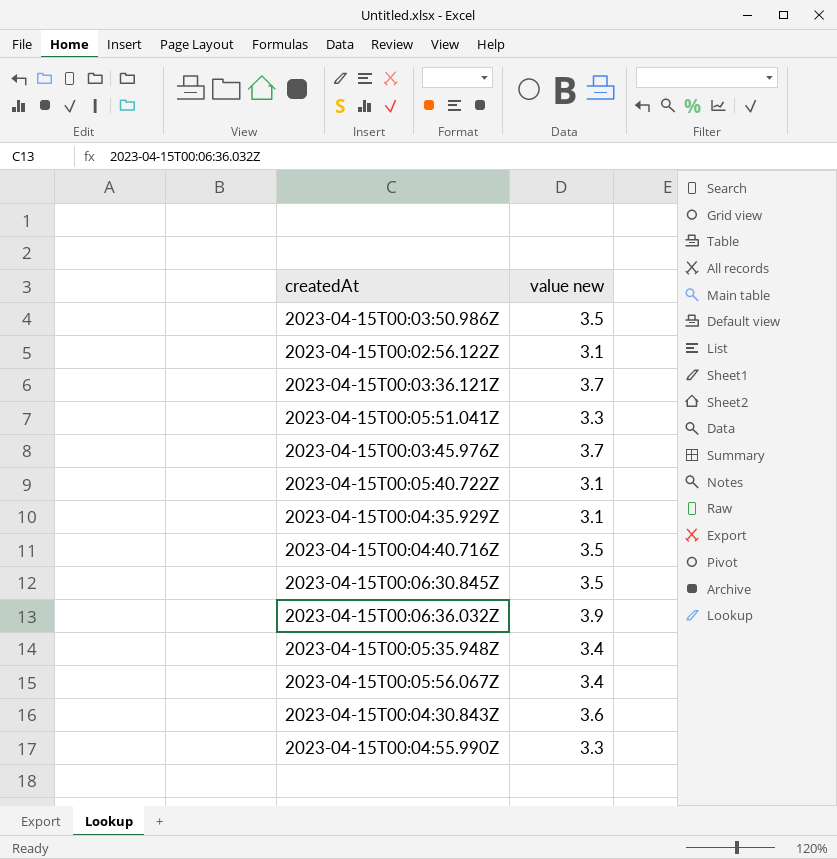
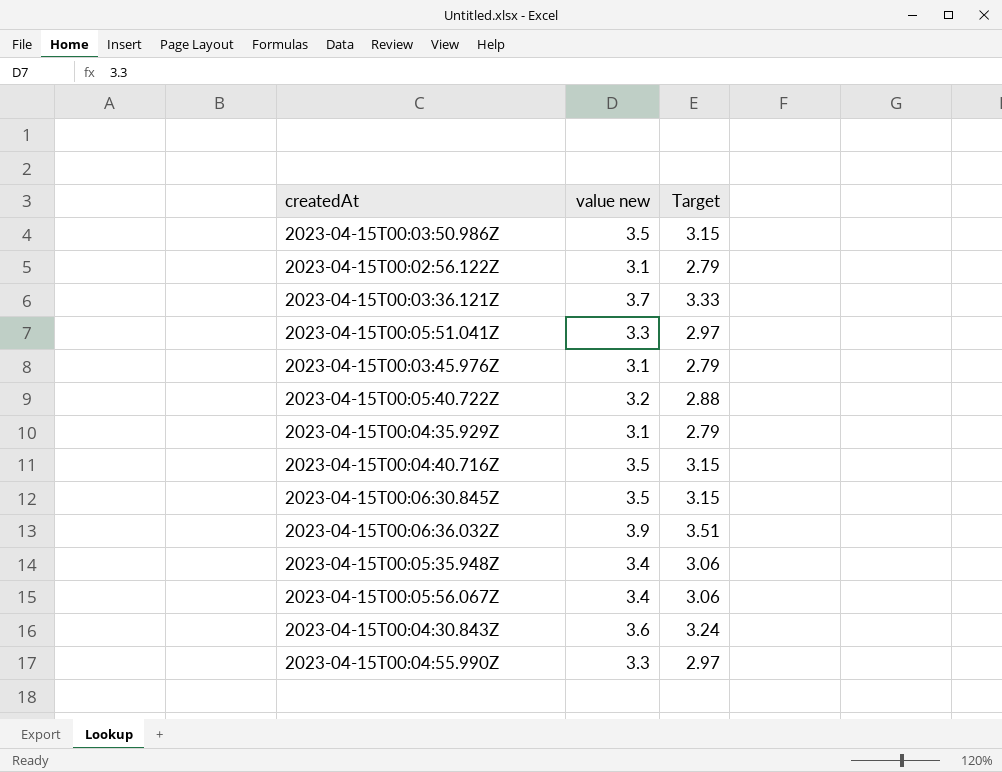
column Target | formula: none -> [value new] * 0.9
2023-04-15T00:03:45.976Z | value new: 3.7 -> 3.1
2023-04-15T00:05:40.722Z | value new: 3.1 -> 3.2

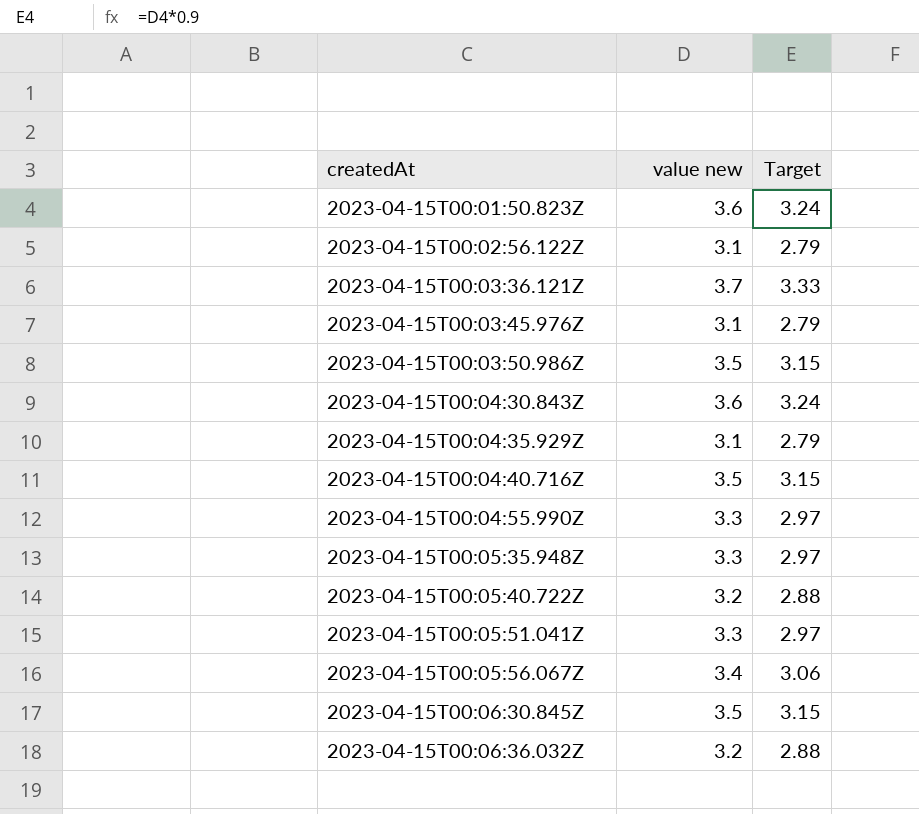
row order: none -> createdAt ascending
row 2023-04-15T00:01:50.823Z: none -> 3.6 | 3.24
2023-04-15T00:05:35.948Z | value new: 3.4 -> 3.3
2023-04-15T00:05:35.948Z | Target: 3.06 -> 2.97
2023-04-15T00:06:36.032Z | value new: 3.9 -> 3.2
2023-04-15T00:06:36.032Z | Target: 3.51 -> 2.88

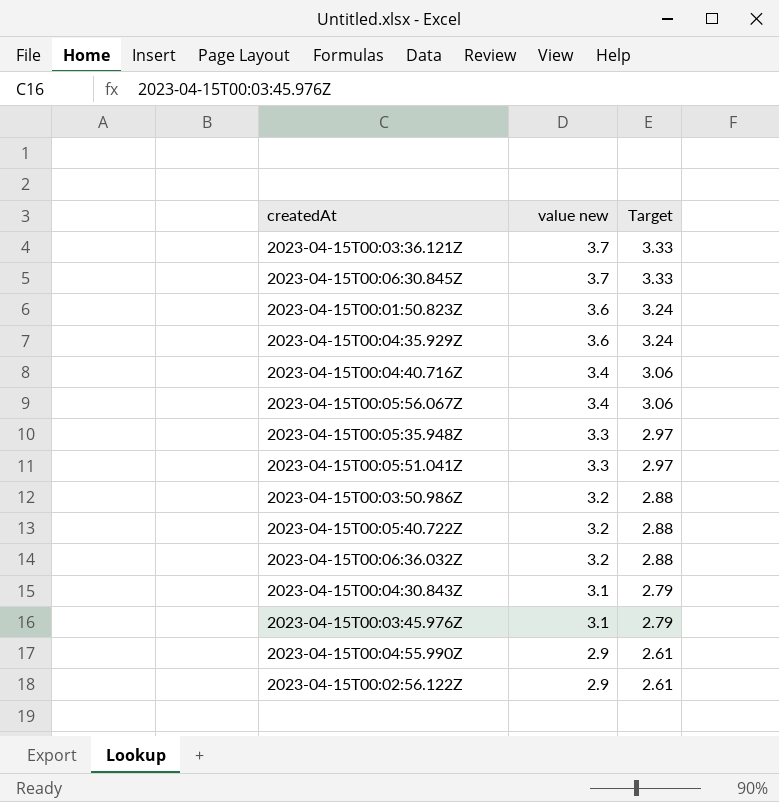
row order: createdAt ascending -> value new descending
2023-04-15T00:06:30.845Z | value new: 3.5 -> 3.7
2023-04-15T00:06:30.845Z | Target: 3.15 -> 3.33
2023-04-15T00:04:35.929Z | value new: 3.1 -> 3.6
2023-04-15T00:04:35.929Z | Target: 2.79 -> 3.24
2023-04-15T00:04:40.716Z | value new: 3.5 -> 3.4
2023-04-15T00:04:40.716Z | Target: 3.15 -> 3.06
2023-04-15T00:03:50.986Z | value new: 3.5 -> 3.2
2023-04-15T00:03:50.986Z | Target: 3.15 -> 2.88
2023-04-15T00:04:30.843Z | value new: 3.6 -> 3.1
2023-04-15T00:04:30.843Z | Target: 3.24 -> 2.79
2023-04-15T00:04:55.990Z | value new: 3.3 -> 2.9
2023-04-15T00:04:55.990Z | Target: 2.97 -> 2.61
2023-04-15T00:02:56.122Z | value new: 3.1 -> 2.9
2023-04-15T00:02:56.122Z | Target: 2.79 -> 2.61

